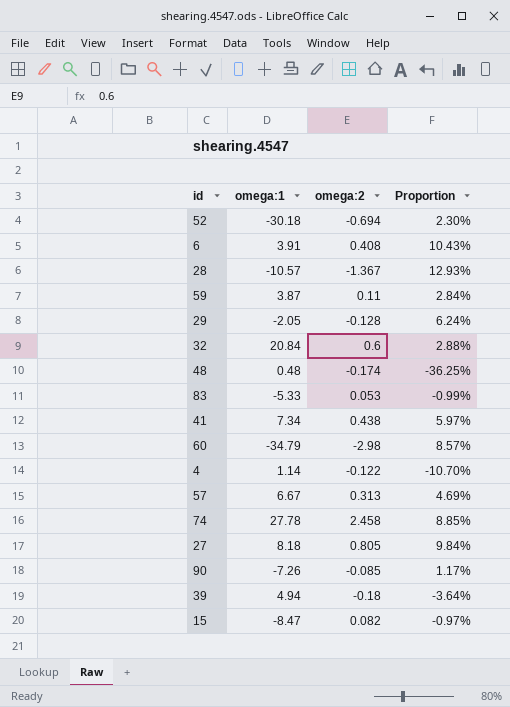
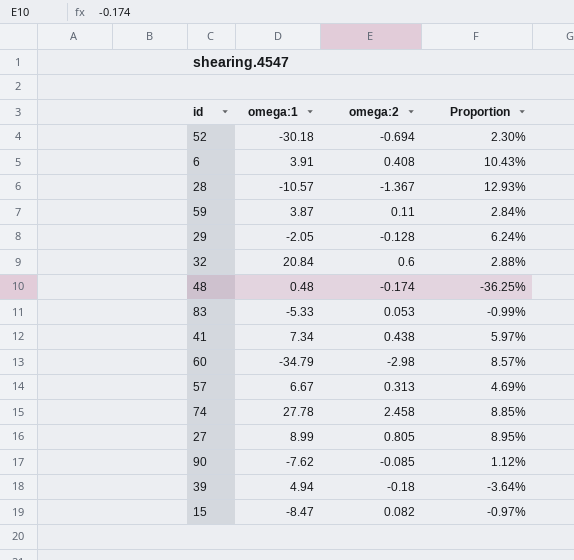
row 4: 1.14 | -0.122 | -10.70% -> none
27 | omega:1: 8.18 -> 8.99
27 | Proportion: 9.84% -> 8.95%
90 | omega:1: -7.26 -> -7.62
90 | Proportion: 1.17% -> 1.12%

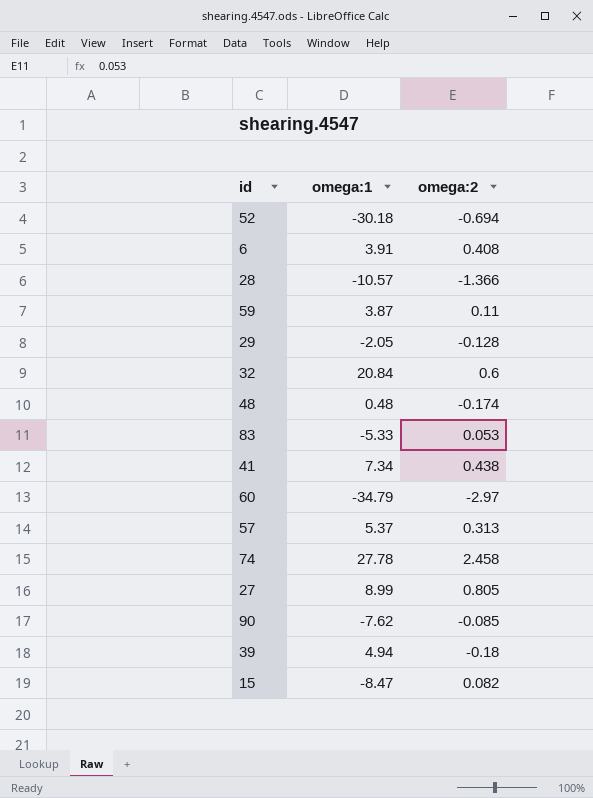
column Proportion | formula: [omega:2] / [omega:1] -> none
28 | omega:2: -1.367 -> -1.366
60 | omega:2: -2.98 -> -2.97
57 | omega:1: 6.67 -> 5.37

